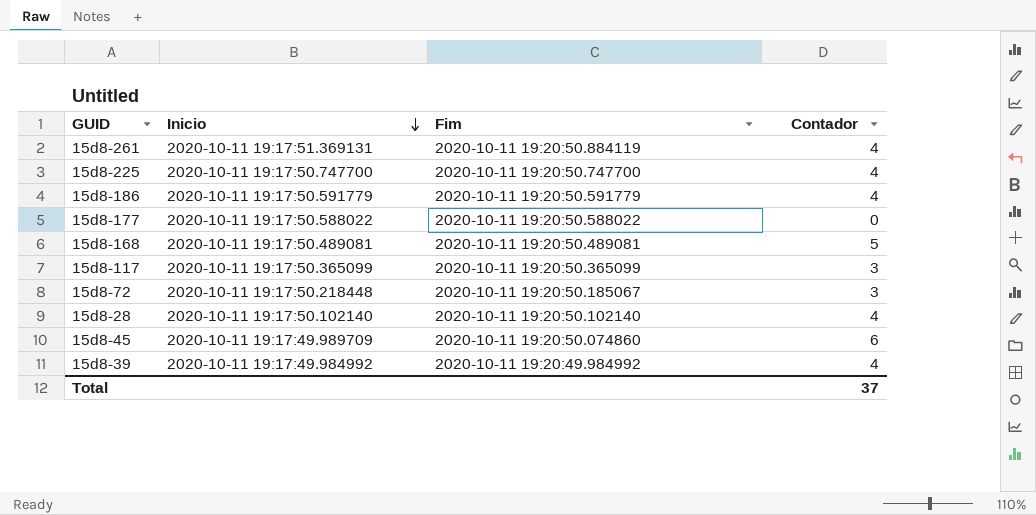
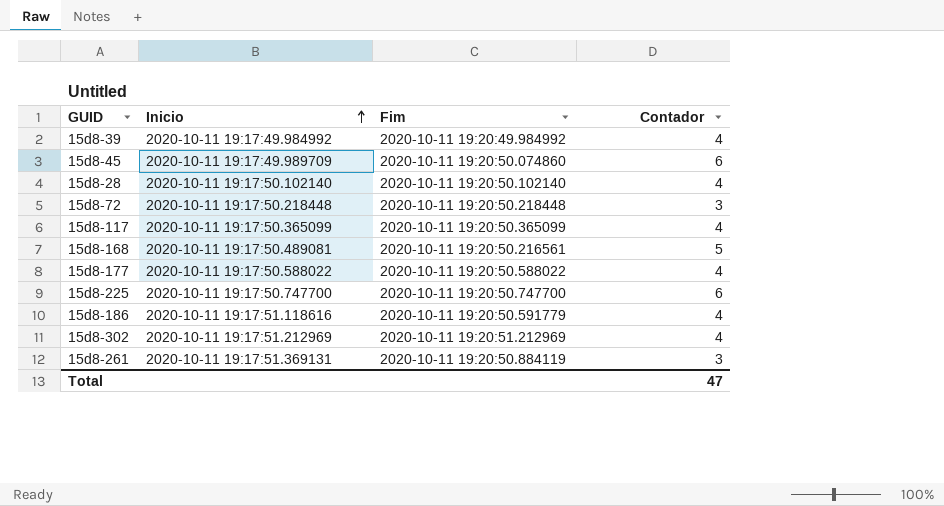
row order: Inicio descending -> Inicio ascending
15d8-72 | Fim: 2020-10-11 19:20:50.185067 -> 2020-10-11 19:20:50.218448
15d8-117 | Contador: 3 -> 4
15d8-168 | Fim: 2020-10-11 19:20:50.489081 -> 2020-10-11 19:20:50.216561
15d8-177 | Contador: 0 -> 4
15d8-225 | Contador: 4 -> 6
15d8-186 | Inicio: 2020-10-11 19:17:50.591779 -> 2020-10-11 19:17:51.118616
row 15d8-302: none -> 2020-10-11 19:17:51.212969 | 2020-10-11 19:20:51.212969 | 4
15d8-261 | Contador: 4 -> 3
Total | Contador: 37 -> 47

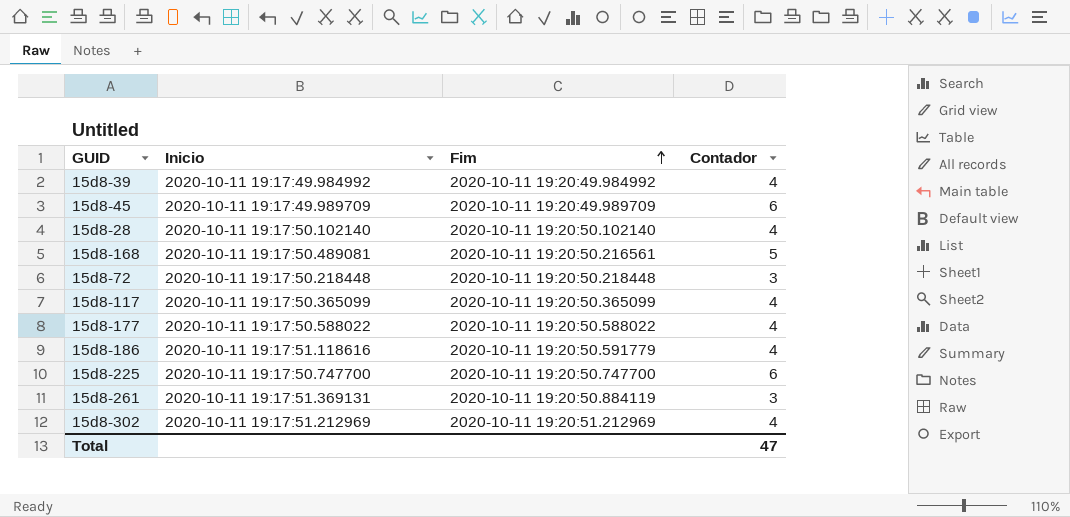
row order: Inicio ascending -> Fim ascending
15d8-45 | Fim: 2020-10-11 19:20:50.074860 -> 2020-10-11 19:20:49.989709

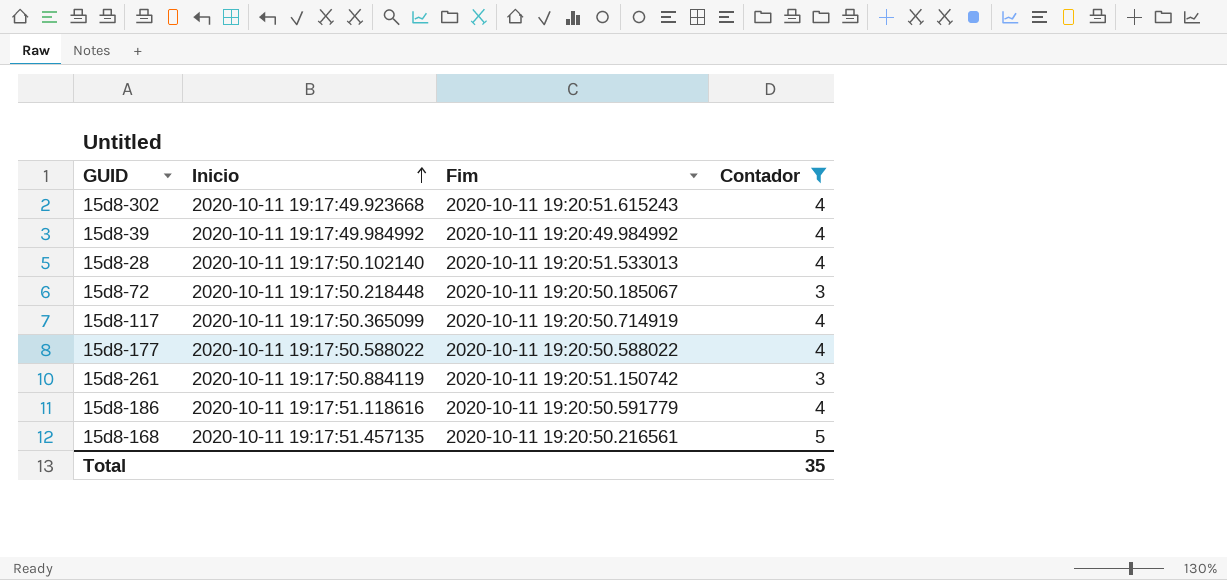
filter: none -> Contador != 6
row order: Fim ascending -> Inicio ascending
15d8-302 | Inicio: 2020-10-11 19:17:51.212969 -> 2020-10-11 19:17:49.923668
15d8-302 | Fim: 2020-10-11 19:20:51.212969 -> 2020-10-11 19:20:51.615243
15d8-28 | Fim: 2020-10-11 19:20:50.102140 -> 2020-10-11 19:20:51.533013
15d8-72 | Fim: 2020-10-11 19:20:50.218448 -> 2020-10-11 19:20:50.185067
15d8-117 | Fim: 2020-10-11 19:20:50.365099 -> 2020-10-11 19:20:50.714919
15d8-261 | Inicio: 2020-10-11 19:17:51.369131 -> 2020-10-11 19:17:50.884119
15d8-261 | Fim: 2020-10-11 19:20:50.884119 -> 2020-10-11 19:20:51.150742
15d8-168 | Inicio: 2020-10-11 19:17:50.489081 -> 2020-10-11 19:17:51.457135
Total | Contador: 47 -> 35

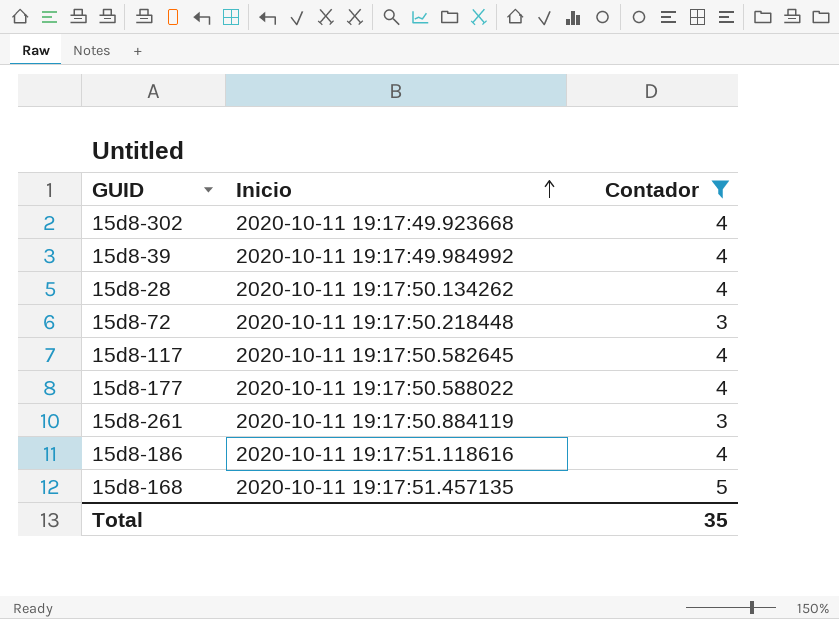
column Fim | position: 3 -> none
15d8-28 | Inicio: 2020-10-11 19:17:50.102140 -> 2020-10-11 19:17:50.134262
15d8-117 | Inicio: 2020-10-11 19:17:50.365099 -> 2020-10-11 19:17:50.582645

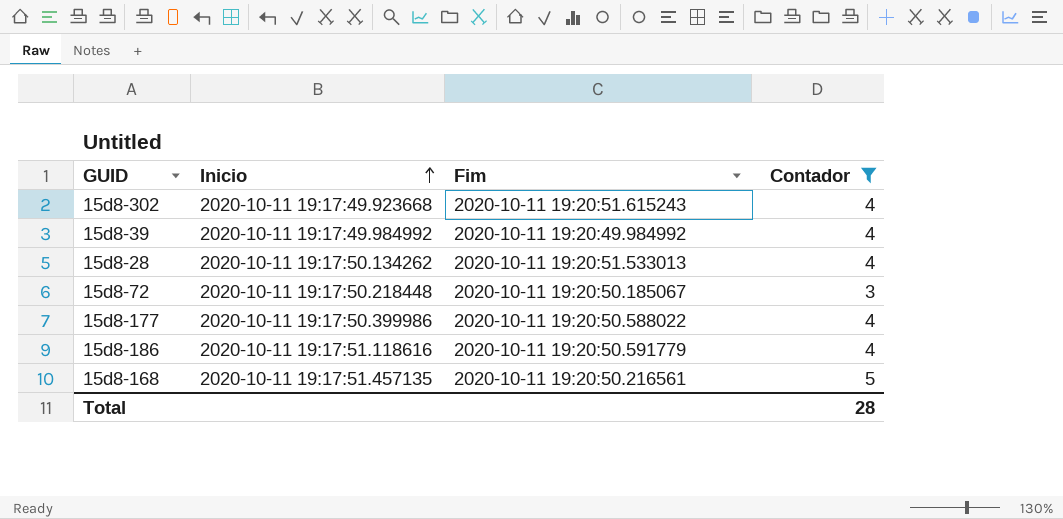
column Fim | position: none -> 3
row 15d8-117: 2020-10-11 19:17:50.582645 | 4 -> none
row 15d8-261: 2020-10-11 19:17:50.884119 | 3 -> none
15d8-177 | Inicio: 2020-10-11 19:17:50.588022 -> 2020-10-11 19:17:50.399986
Total | Contador: 35 -> 28

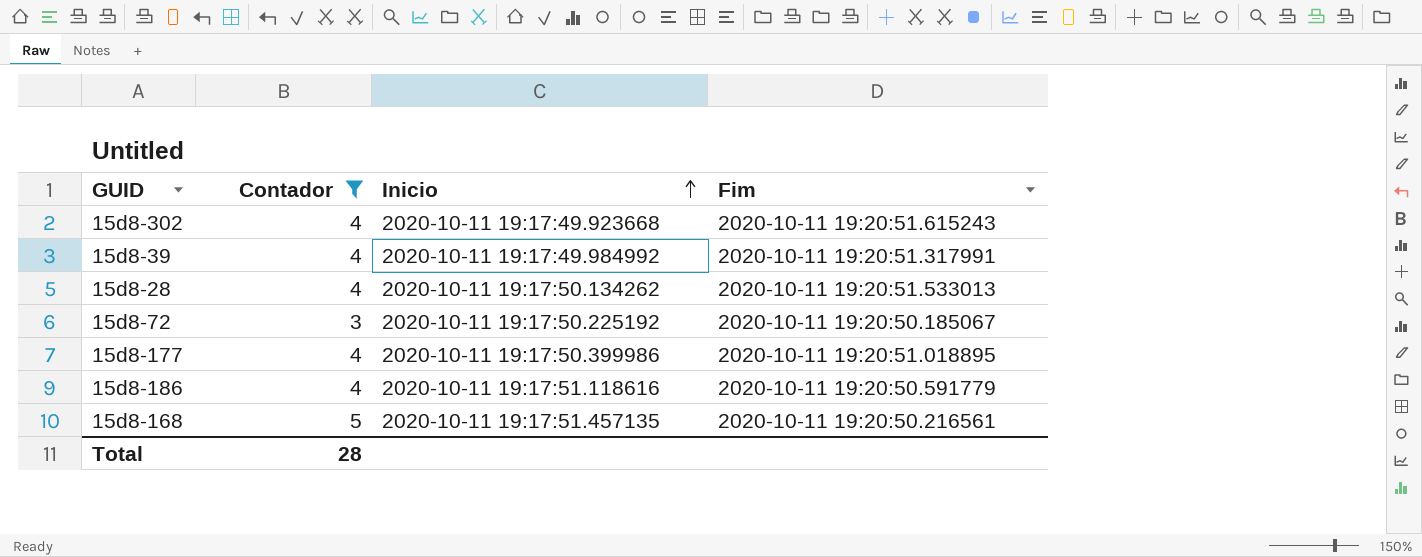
column Contador | position: 4 -> 2
15d8-39 | Fim: 2020-10-11 19:20:49.984992 -> 2020-10-11 19:20:51.317991
15d8-72 | Inicio: 2020-10-11 19:17:50.218448 -> 2020-10-11 19:17:50.225192
15d8-177 | Fim: 2020-10-11 19:20:50.588022 -> 2020-10-11 19:20:51.018895

